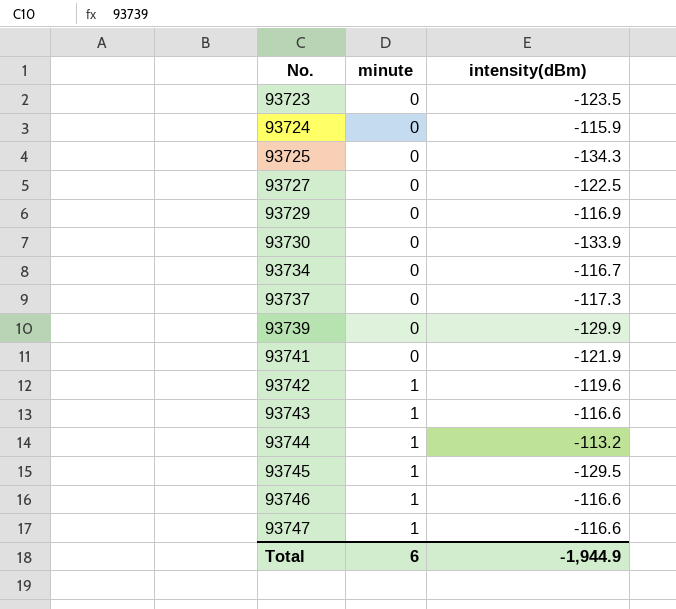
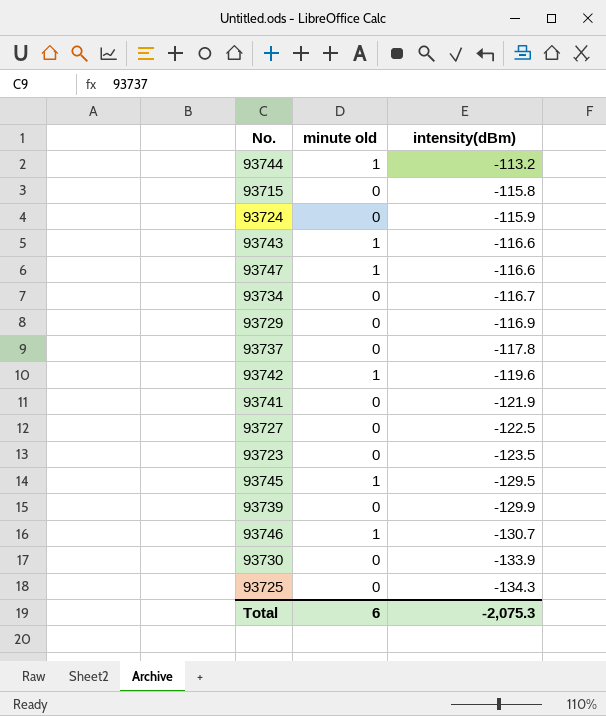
row order: No. ascending -> intensity(dBm) descending
column name: minute -> minute old
row 93715: none -> 0 | -115.8
93737 | intensity(dBm): -117.3 -> -117.8
93746 | intensity(dBm): -116.6 -> -130.7
Total | intensity(dBm): -1,944.9 -> -2,075.3

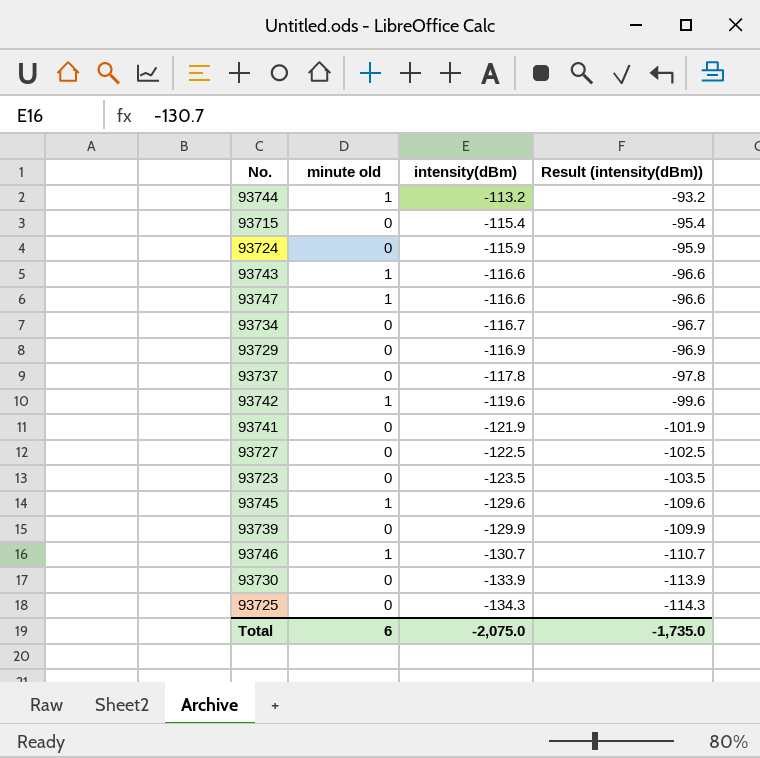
column Result (intensity(dBm)) | formula: none -> [intensity(dBm)] + 20
93715 | intensity(dBm): -115.8 -> -115.4
93745 | intensity(dBm): -129.5 -> -129.6
Total | intensity(dBm): -2,075.3 -> -2,075.0

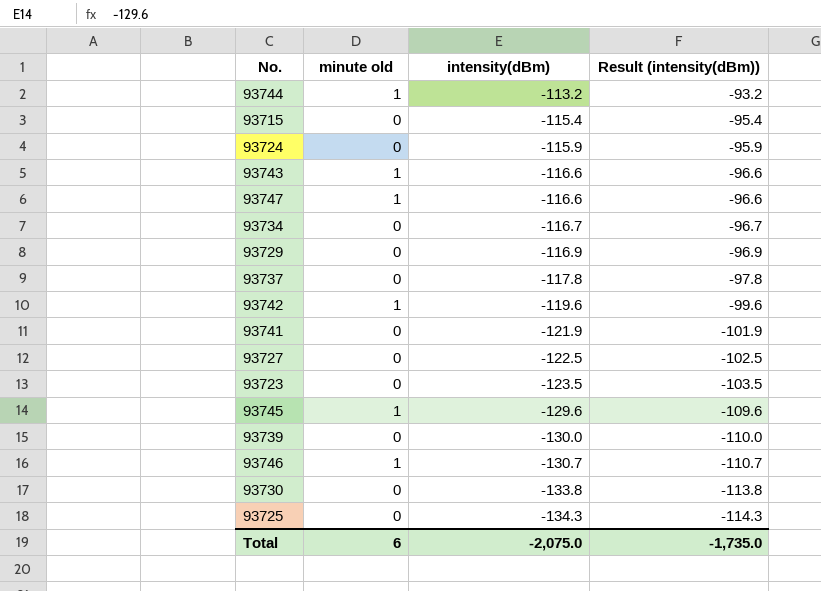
93739 | intensity(dBm): -129.9 -> -130.0
93739 | Result (intensity(dBm)): -109.9 -> -110.0
93730 | intensity(dBm): -133.9 -> -133.8
93730 | Result (intensity(dBm)): -113.9 -> -113.8

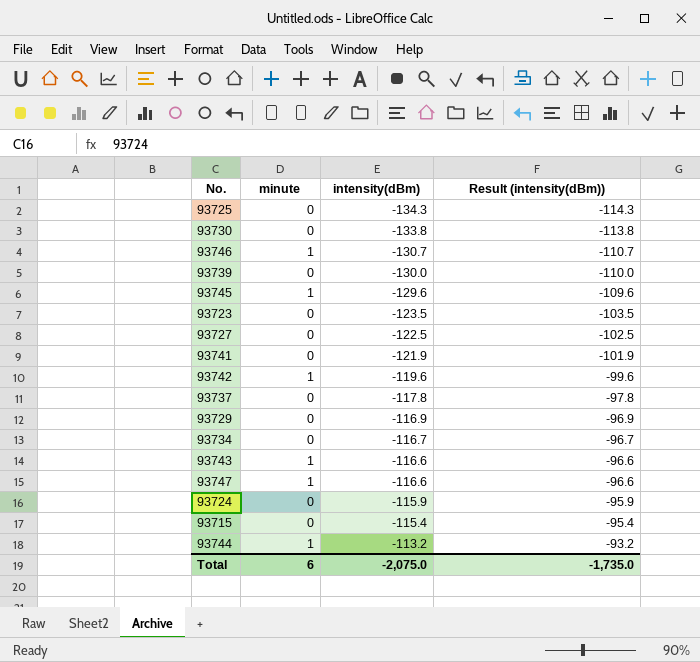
row order: intensity(dBm) descending -> intensity(dBm) ascending
column name: minute old -> minute

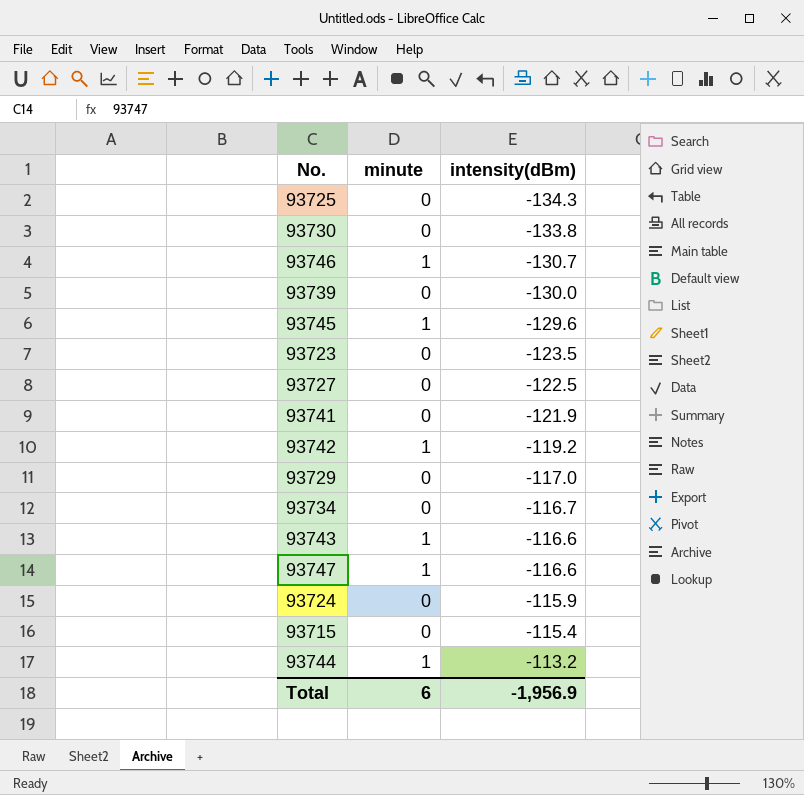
column Result (intensity(dBm)) | formula: [intensity(dBm)] + 20 -> none
row 93737: 0 | -117.8 | -97.8 -> none
93742 | intensity(dBm): -119.6 -> -119.2
93729 | intensity(dBm): -116.9 -> -117.0
Total | intensity(dBm): -2,075.0 -> -1,956.9

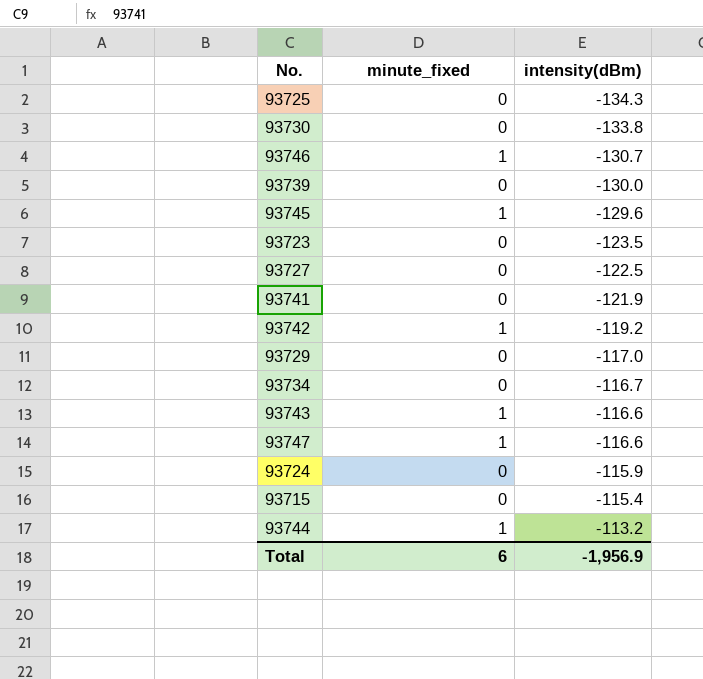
column name: minute -> minute_fixed

